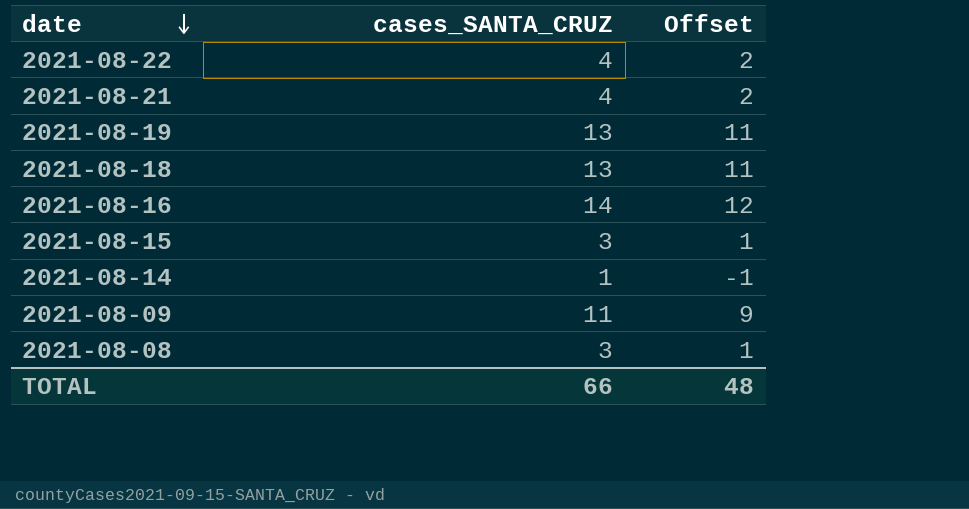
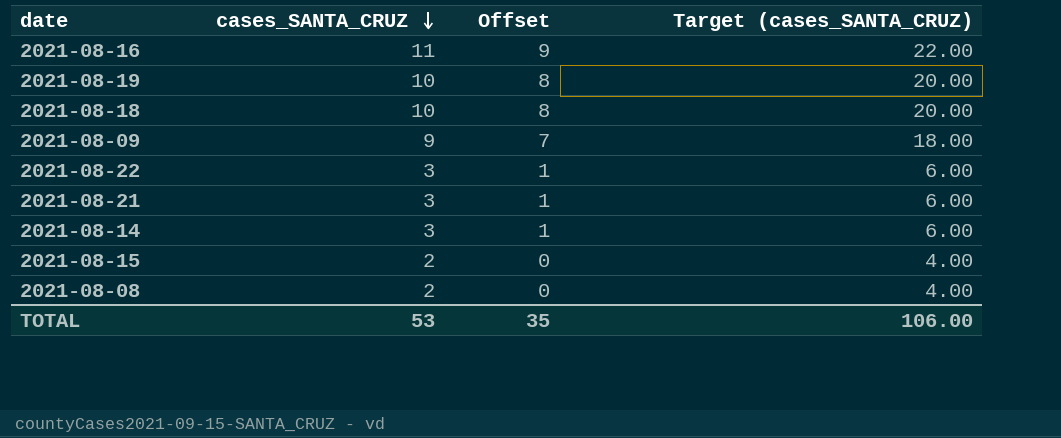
row order: date descending -> cases_SANTA_CRUZ descending
column Target (cases_SANTA_CRUZ) | formula: none -> [cases_SANTA_CRUZ] * 2
2021-08-16 | cases_SANTA_CRUZ: 14 -> 11
2021-08-16 | Offset: 12 -> 9
2021-08-19 | cases_SANTA_CRUZ: 13 -> 10
2021-08-19 | Offset: 11 -> 8
2021-08-18 | cases_SANTA_CRUZ: 13 -> 10
2021-08-18 | Offset: 11 -> 8
2021-08-09 | cases_SANTA_CRUZ: 11 -> 9
2021-08-09 | Offset: 9 -> 7
2021-08-22 | cases_SANTA_CRUZ: 4 -> 3
2021-08-22 | Offset: 2 -> 1
2021-08-21 | cases_SANTA_CRUZ: 4 -> 3
2021-08-21 | Offset: 2 -> 1
2021-08-14 | cases_SANTA_CRUZ: 1 -> 3
2021-08-14 | Offset: -1 -> 1
2021-08-15 | cases_SANTA_CRUZ: 3 -> 2
2021-08-15 | Offset: 1 -> 0
2021-08-08 | cases_SANTA_CRUZ: 3 -> 2
2021-08-08 | Offset: 1 -> 0
TOTAL | cases_SANTA_CRUZ: 66 -> 53
TOTAL | Offset: 48 -> 35

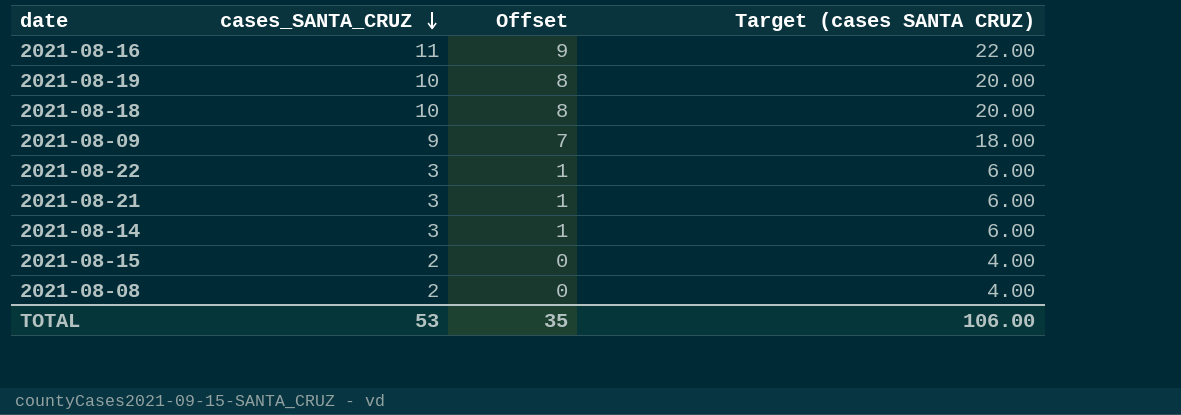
column name: Target (cases_SANTA_CRUZ) -> Target (cases SANTA CRUZ)

